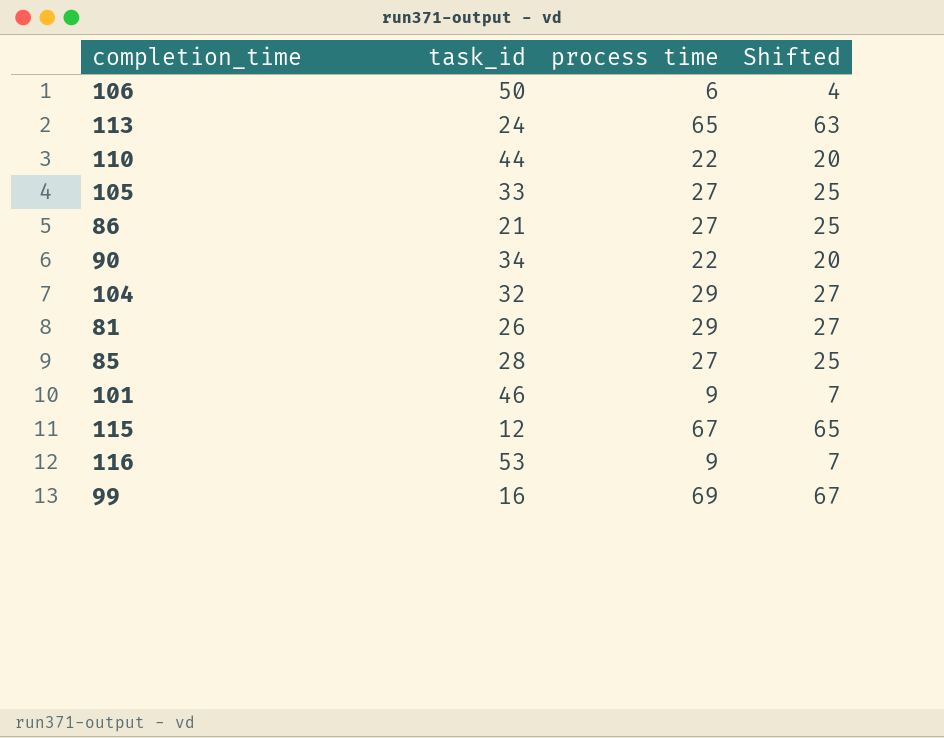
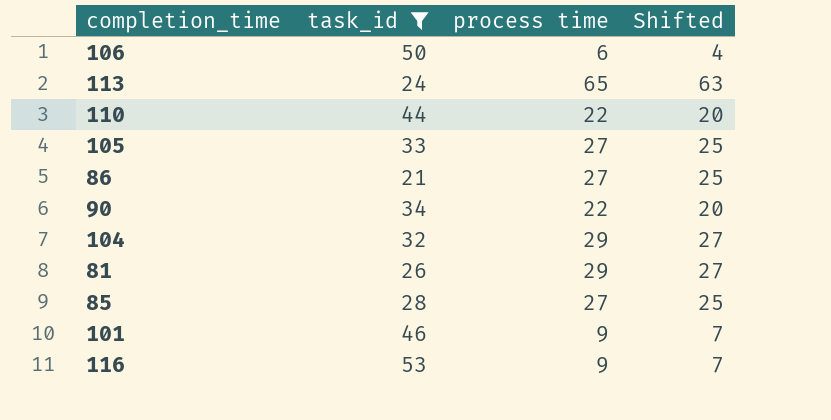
filter: none -> task_id >= 21

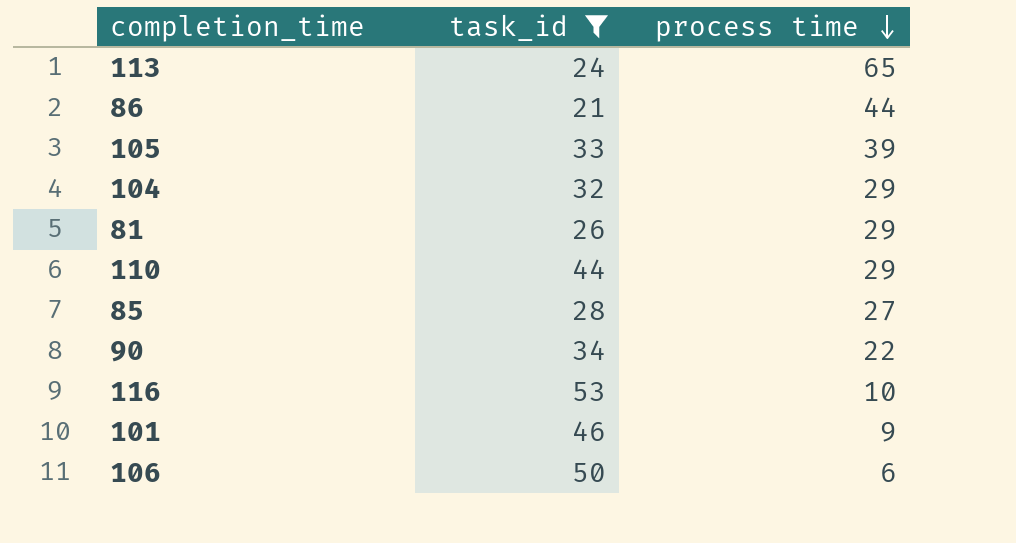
row order: none -> process time descending
column Shifted | formula: [process time] - 2 -> none
86 | process time: 27 -> 44
105 | process time: 27 -> 39
110 | process time: 22 -> 29
116 | process time: 9 -> 10

